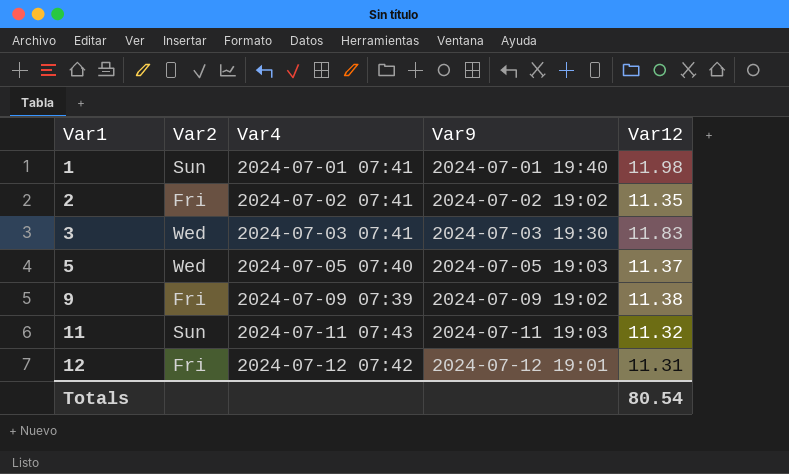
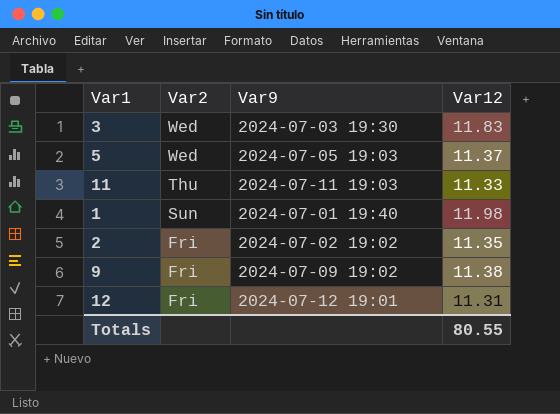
row order: Var1 ascending -> Var2 descending
column Var4 | position: 3 -> none
11 | Var2: Sun -> Thu
11 | Var12: 11.32 -> 11.33
Totals | Var12: 80.54 -> 80.55

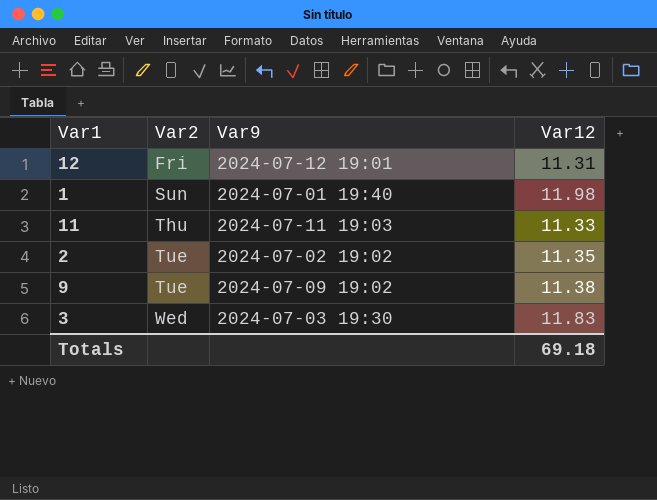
row order: Var2 descending -> Var2 ascending
row 5: Wed | 2024-07-05 19:03 | 11.37 -> none
2 | Var2: Fri -> Tue
9 | Var2: Fri -> Tue
Totals | Var12: 80.55 -> 69.18

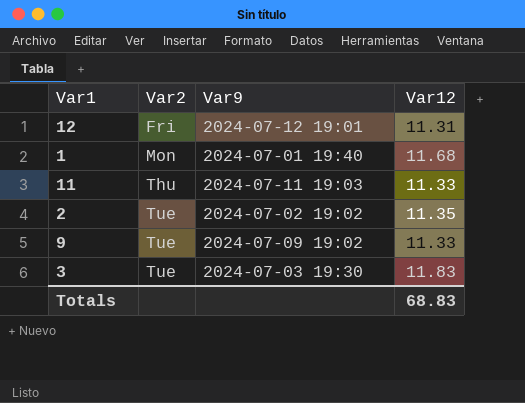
1 | Var2: Sun -> Mon
1 | Var12: 11.98 -> 11.68
9 | Var12: 11.38 -> 11.33
3 | Var2: Wed -> Tue
Totals | Var12: 69.18 -> 68.83

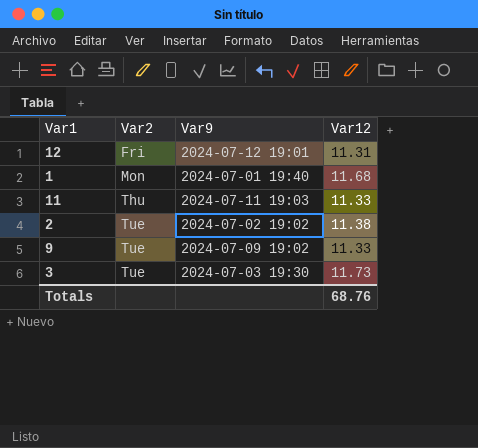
2 | Var12: 11.35 -> 11.38
3 | Var12: 11.83 -> 11.73
Totals | Var12: 68.83 -> 68.76

